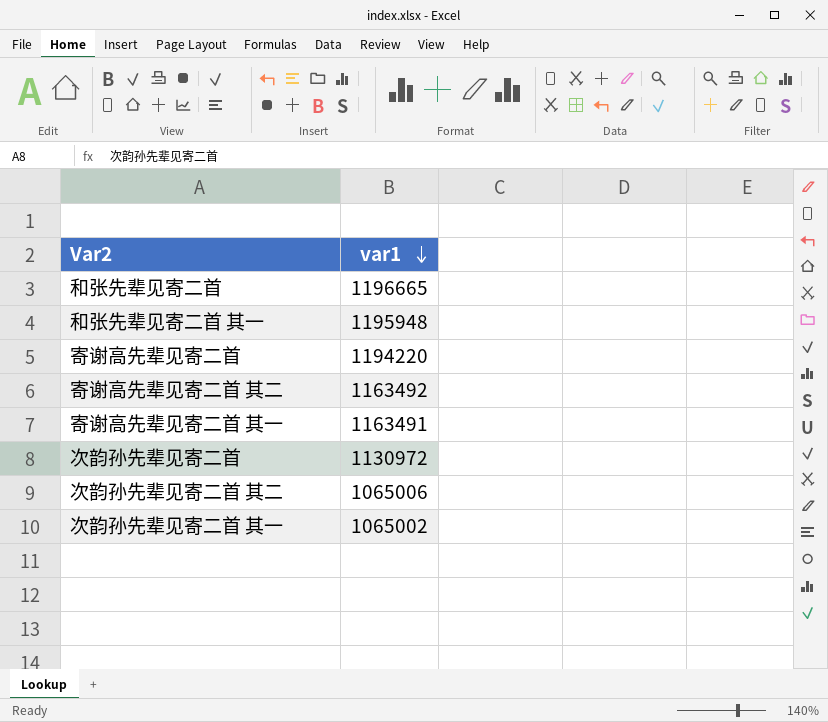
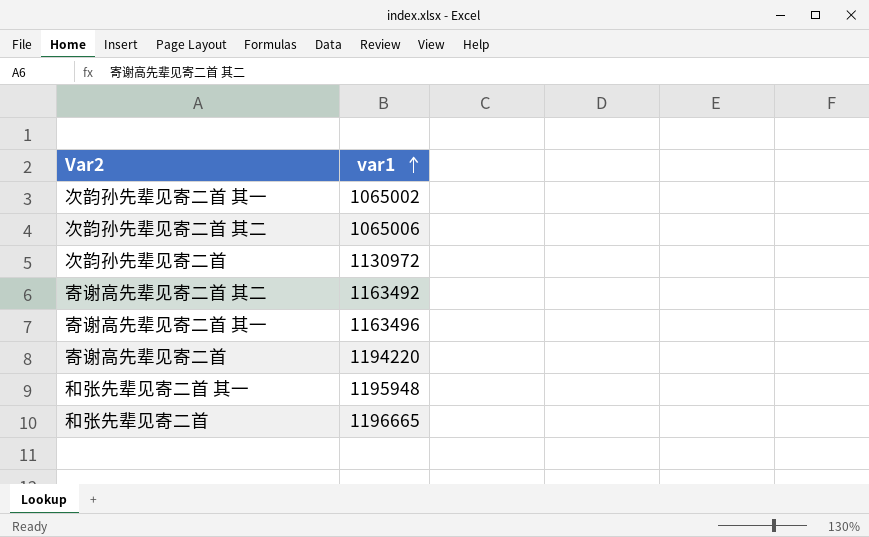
row order: var1 descending -> var1 ascending
寄谢高先辈见寄二首 其一 | var1: 1163491 -> 1163496

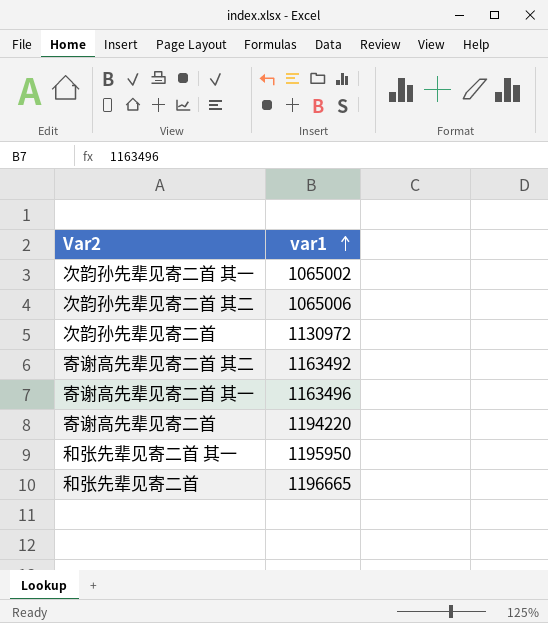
和张先辈见寄二首 其一 | var1: 1195948 -> 1195950

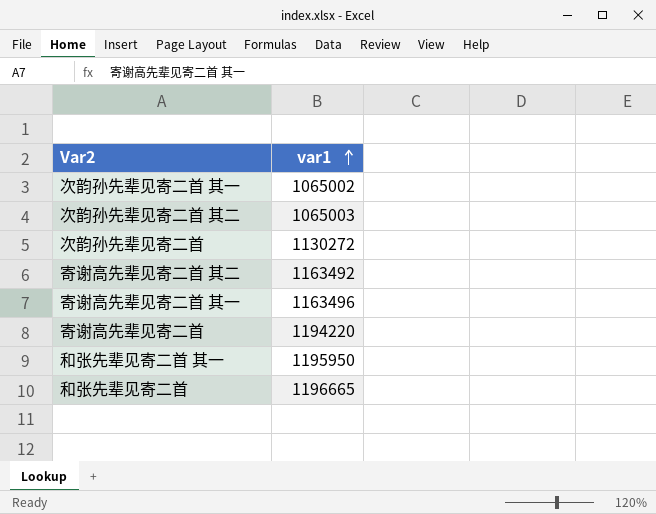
次韵孙先辈见寄二首 其二 | var1: 1065006 -> 1065003
次韵孙先辈见寄二首 | var1: 1130972 -> 1130272

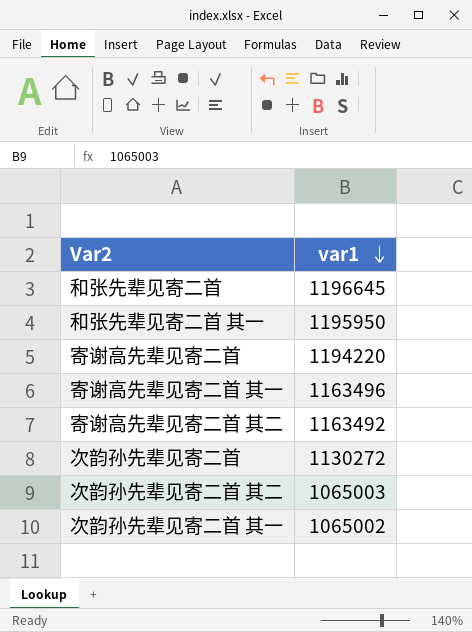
row order: var1 ascending -> var1 descending
和张先辈见寄二首 | var1: 1196665 -> 1196645

